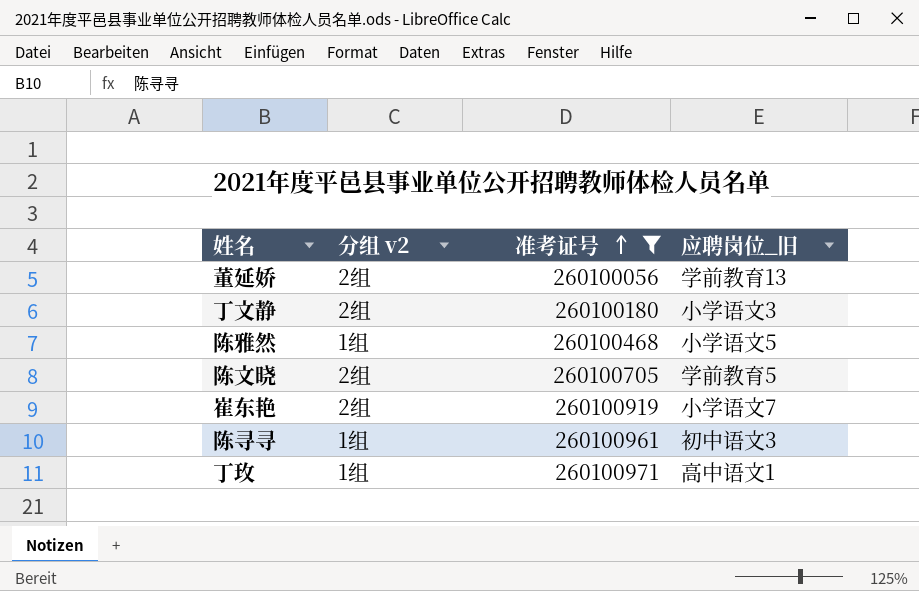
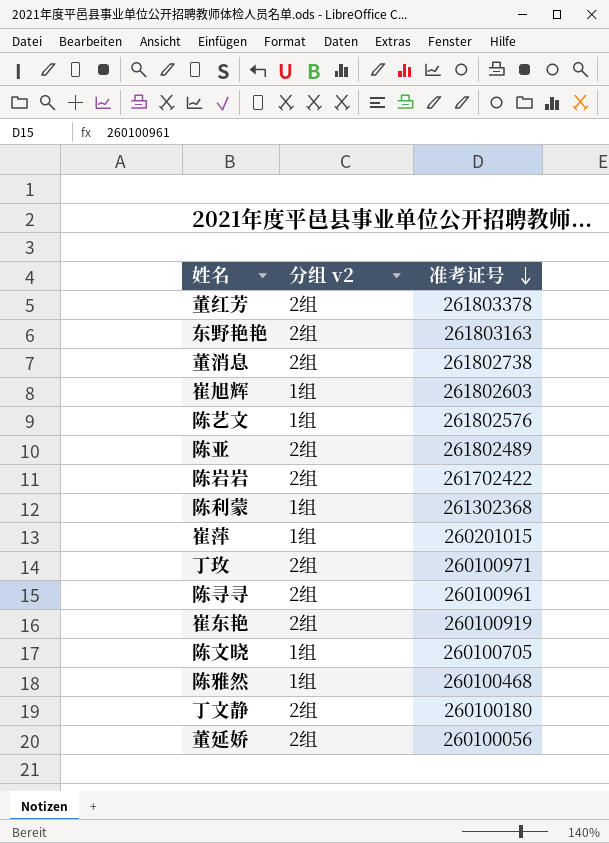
filter: 准考证号 <= 260100971 -> none
row order: 准考证号 ascending -> 准考证号 descending
column 应聘岗位_旧 | position: 4 -> none
丁玫 | 分组 v2: 1组 -> 2组
陈寻寻 | 分组 v2: 1组 -> 2组
陈文晓 | 分组 v2: 2组 -> 1组

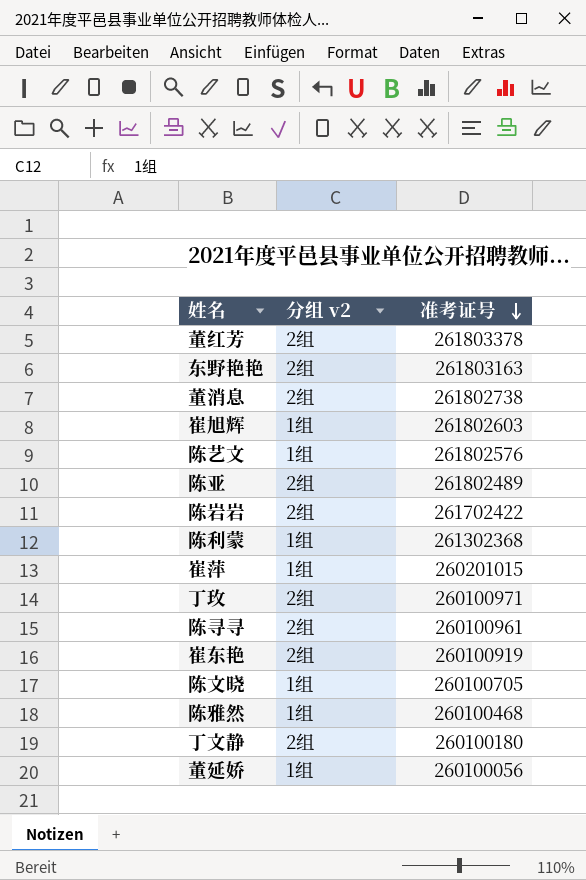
董延娇 | 分组 v2: 2组 -> 1组

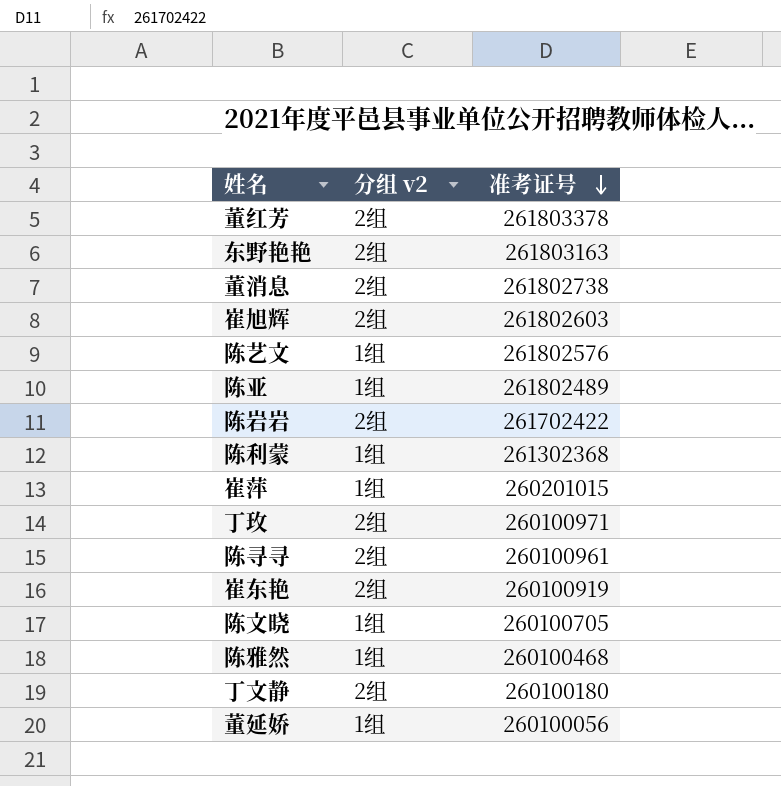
崔旭辉 | 分组 v2: 1组 -> 2组
陈亚 | 分组 v2: 2组 -> 1组

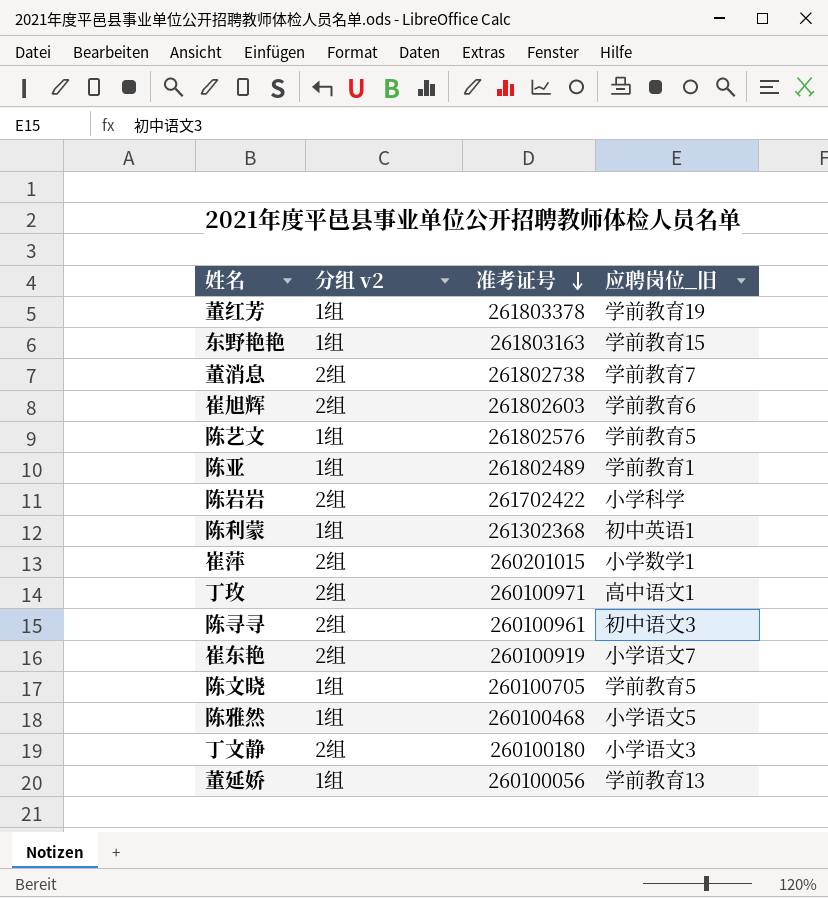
column 应聘岗位_旧 | position: none -> 4
董红芳 | 分组 v2: 2组 -> 1组
东野艳艳 | 分组 v2: 2组 -> 1组
崔萍 | 分组 v2: 1组 -> 2组

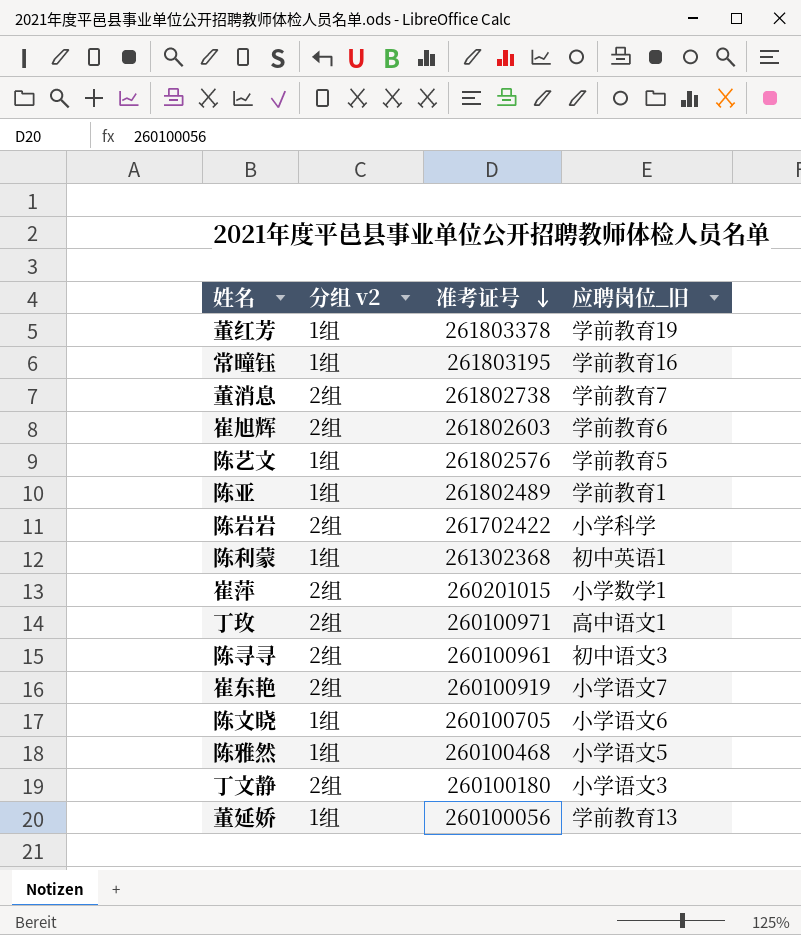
row 东野艳艳: 1组 | 261803163 | 学前教育15 -> none
row 常曈钰: none -> 1组 | 261803195 | 学前教育16
陈文晓 | 应聘岗位_旧: 学前教育5 -> 小学语文6

